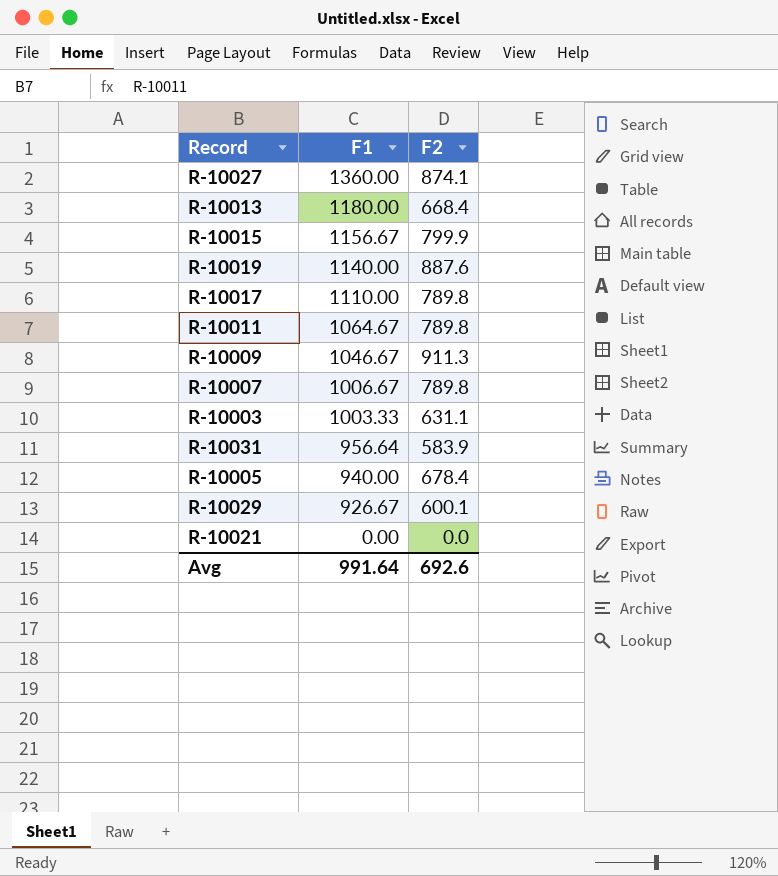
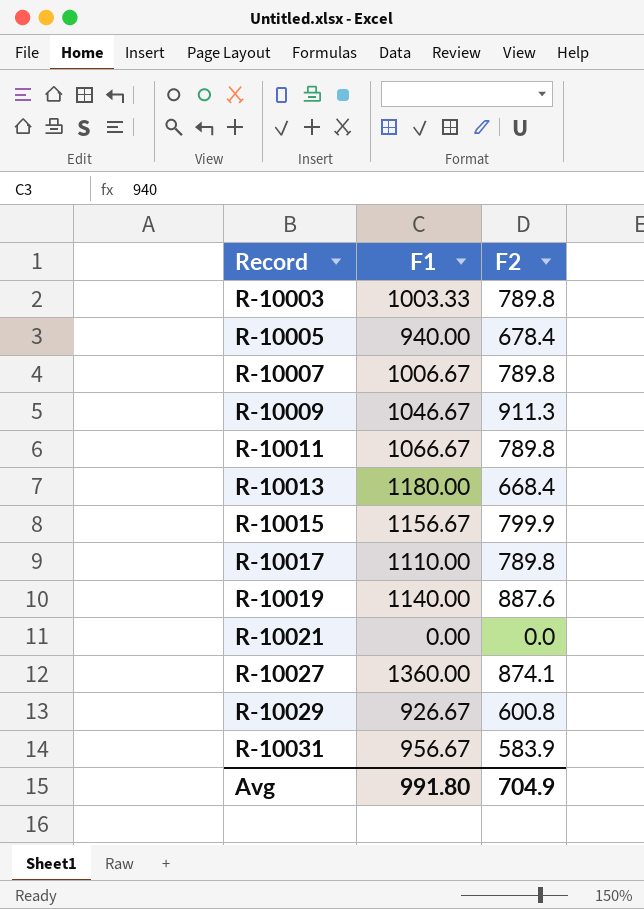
row order: F1 descending -> Record ascending
R-10003 | F2: 631.1 -> 789.8
R-10011 | F1: 1064.67 -> 1066.67
R-10029 | F2: 600.1 -> 600.8
R-10031 | F1: 956.64 -> 956.67
Avg | F1: 991.64 -> 991.80
Avg | F2: 692.6 -> 704.9

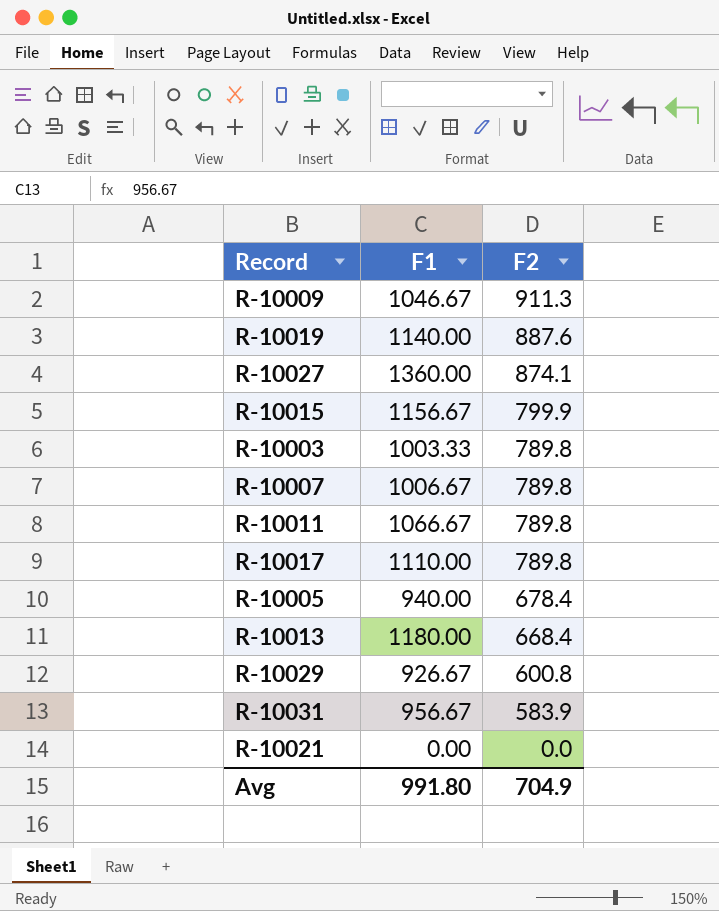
row order: Record ascending -> F2 descending

